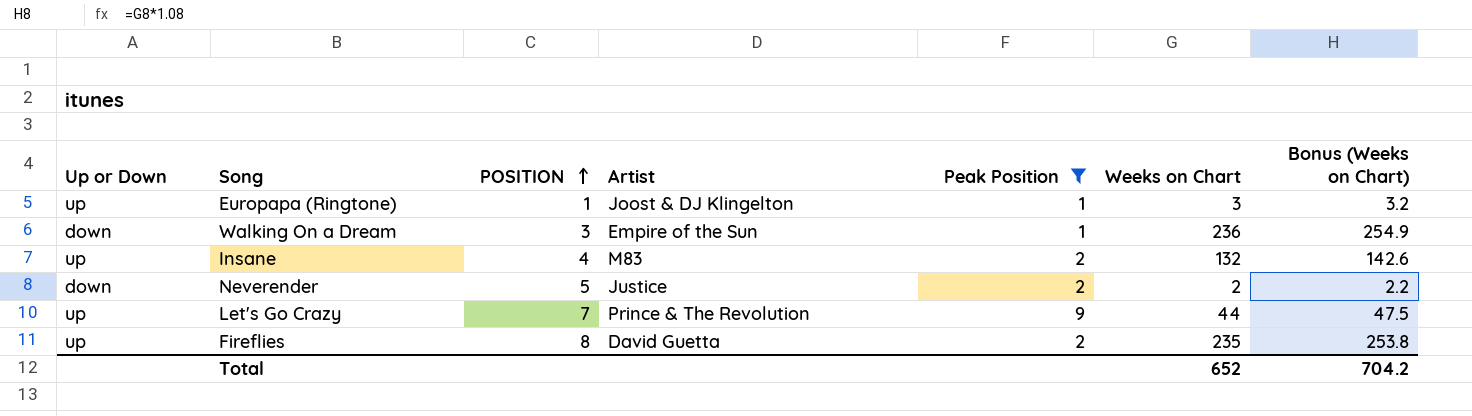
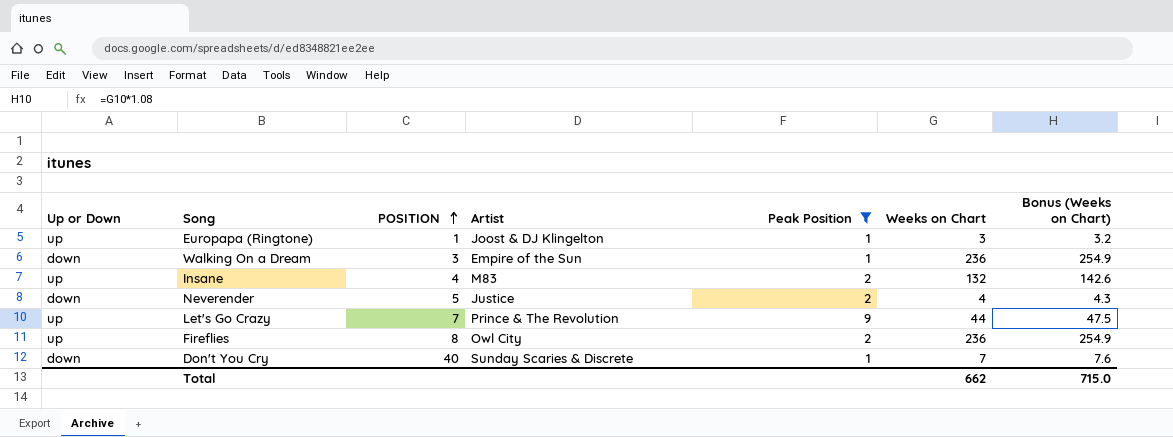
Neverender | Weeks on Chart: 2 -> 4
Neverender | Bonus (Weeks on Chart): 2.2 -> 4.3
Fireflies | Artist: David Guetta -> Owl City
Fireflies | Weeks on Chart: 235 -> 236
Fireflies | Bonus (Weeks on Chart): 253.8 -> 254.9
row Don't You Cry: none -> down | 40 | Sunday Scaries & Discrete | 1 | 7 | 7.6
Total | Weeks on Chart: 652 -> 662
Total | Bonus (Weeks on Chart): 704.2 -> 715.0

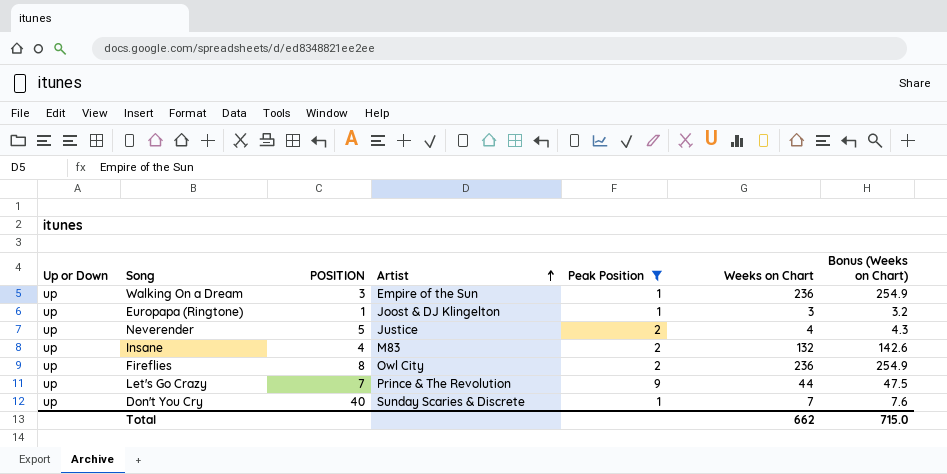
row order: POSITION ascending -> Artist ascending
Walking On a Dream | Up or Down: down -> up
Neverender | Up or Down: down -> up
Don't You Cry | Up or Down: down -> up

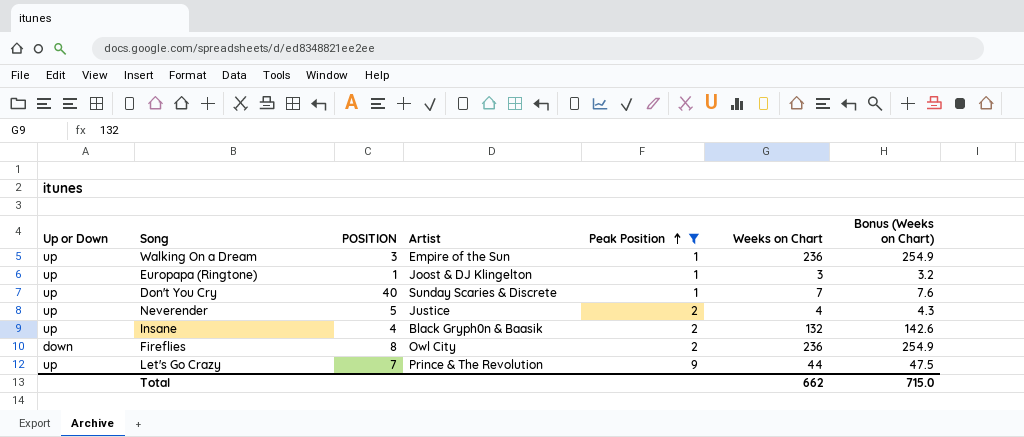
row order: Artist ascending -> Peak Position ascending
Insane | Artist: M83 -> Black Gryph0n & Baasik
Fireflies | Up or Down: up -> down

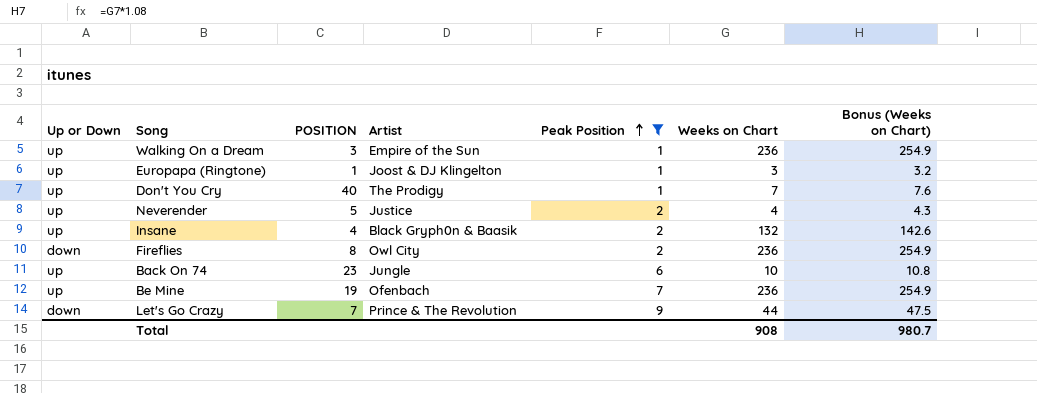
Don't You Cry | Artist: Sunday Scaries & Discrete -> The Prodigy
row Back On 74: none -> up | 23 | Jungle | 6 | 10 | 10.8
row Be Mine: none -> up | 19 | Ofenbach | 7 | 236 | 254.9
Let's Go Crazy | Up or Down: up -> down
Total | Weeks on Chart: 662 -> 908
Total | Bonus (Weeks on Chart): 715.0 -> 980.7

